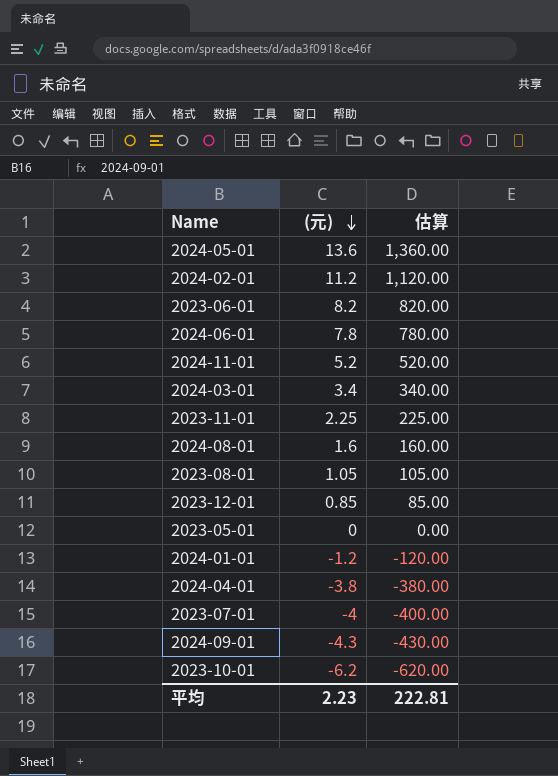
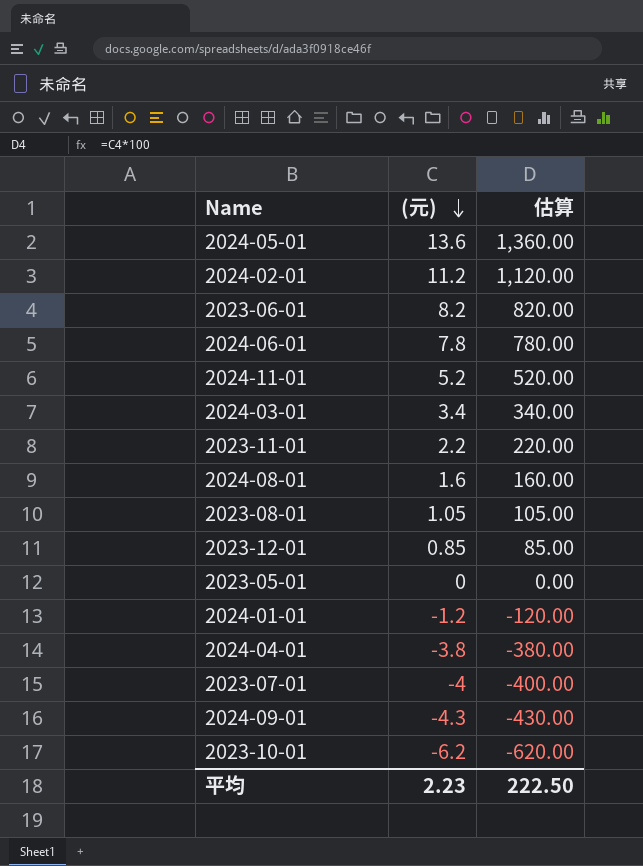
2023-11-01 | (元): 2.25 -> 2.2
2023-11-01 | 估算: 225.00 -> 220.00
平均 | 估算: 222.81 -> 222.50

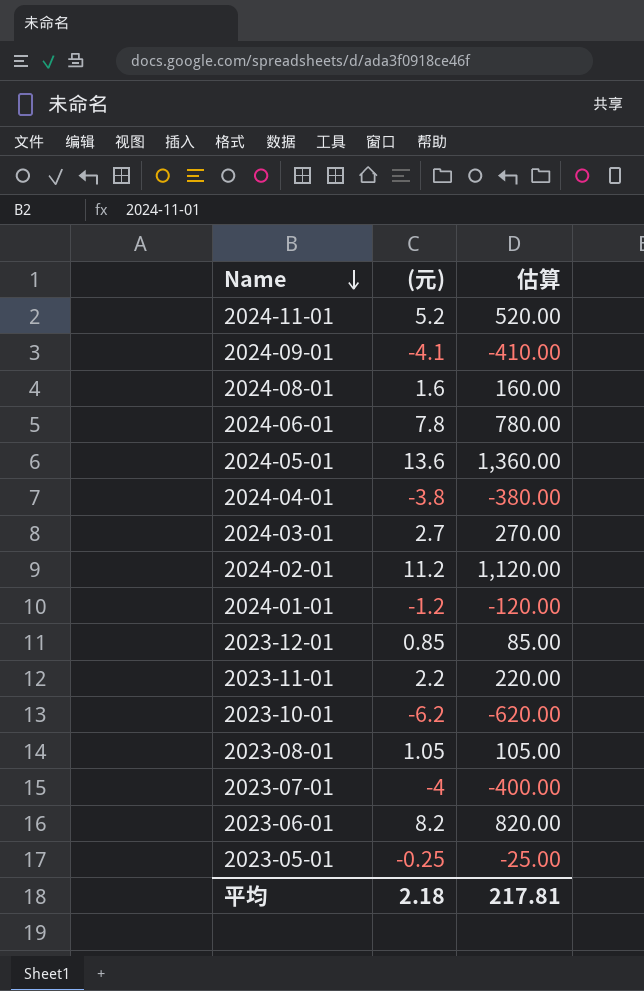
row order: (元) descending -> Name descending
2024-09-01 | (元): -4.3 -> -4.1
2024-09-01 | 估算: -430.00 -> -410.00
2024-03-01 | (元): 3.4 -> 2.7
2024-03-01 | 估算: 340.00 -> 270.00
2023-05-01 | (元): 0 -> -0.25
2023-05-01 | 估算: 0.00 -> -25.00
平均 | (元): 2.23 -> 2.18
平均 | 估算: 222.50 -> 217.81

